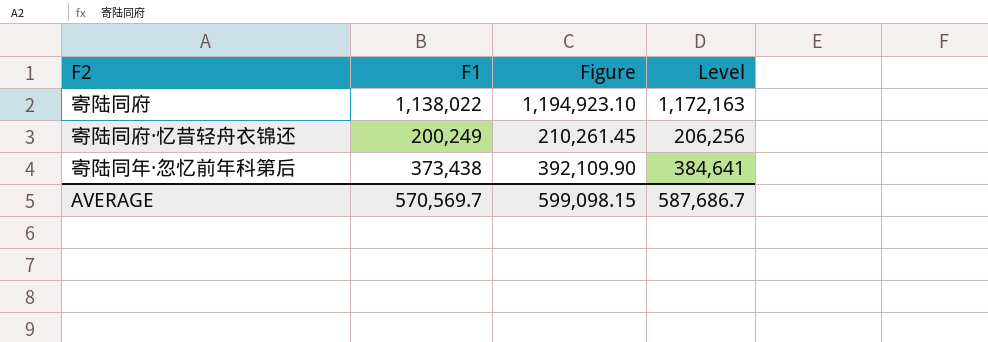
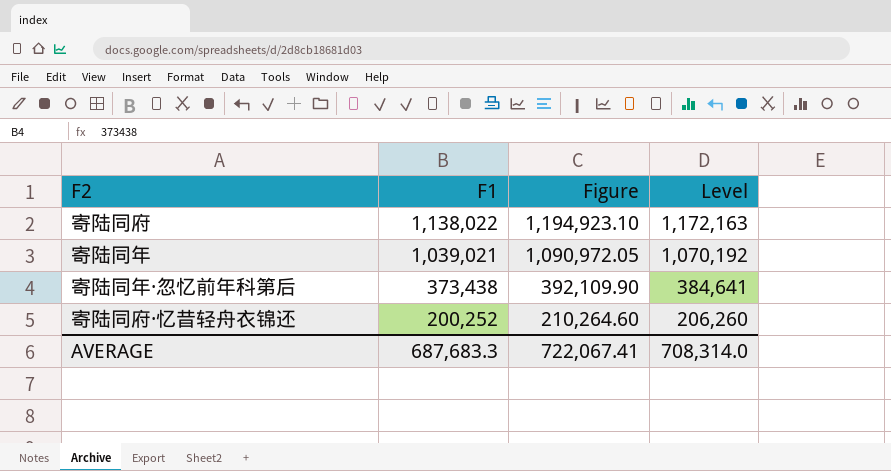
row order: none -> F1 descending
row 寄陆同年: none -> 1,039,021 | 1,090,972.05 | 1,070,192
寄陆同府·忆昔轻舟衣锦还 | F1: 200,249 -> 200,252
寄陆同府·忆昔轻舟衣锦还 | Figure: 210,261.45 -> 210,264.60
寄陆同府·忆昔轻舟衣锦还 | Level: 206,256 -> 206,260
AVERAGE | F1: 570,569.7 -> 687,683.3
AVERAGE | Figure: 599,098.15 -> 722,067.41
AVERAGE | Level: 587,686.7 -> 708,314.0

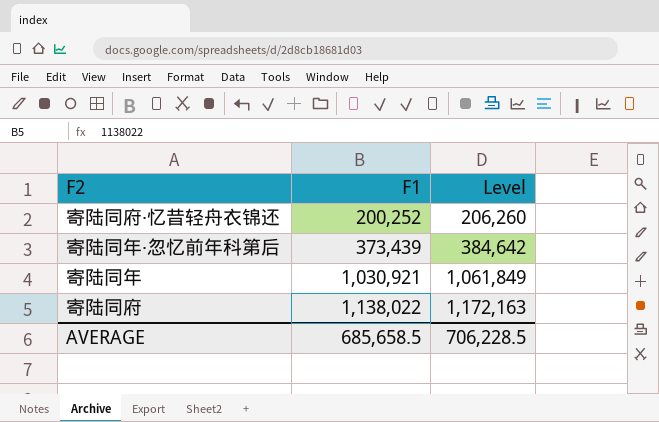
row order: F1 descending -> F1 ascending
column Figure | formula: [F1] * 1.05 -> none
寄陆同年·忽忆前年科第后 | F1: 373,438 -> 373,439
寄陆同年·忽忆前年科第后 | Level: 384,641 -> 384,642
寄陆同年 | F1: 1,039,021 -> 1,030,921
寄陆同年 | Level: 1,070,192 -> 1,061,849
AVERAGE | F1: 687,683.3 -> 685,658.5
AVERAGE | Level: 708,314.0 -> 706,228.5

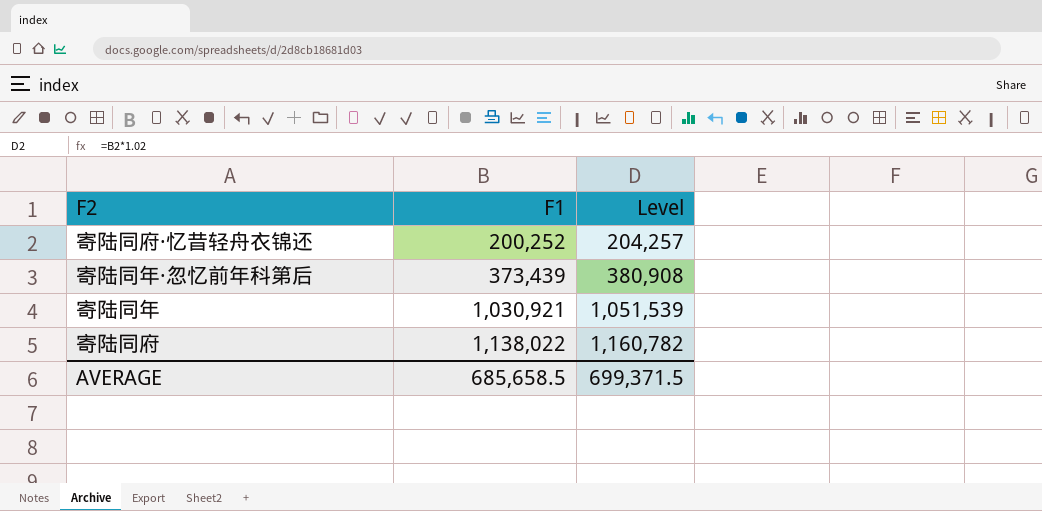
column Level | formula: [F1] * 1.03 -> [F1] * 1.02
AVERAGE | Level: 706,228.5 -> 699,371.5

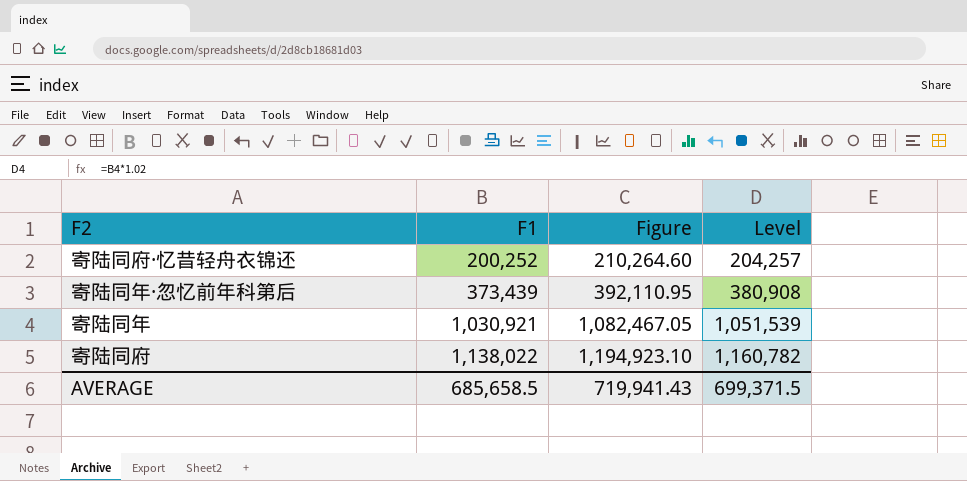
column Figure | formula: none -> [F1] * 1.05

